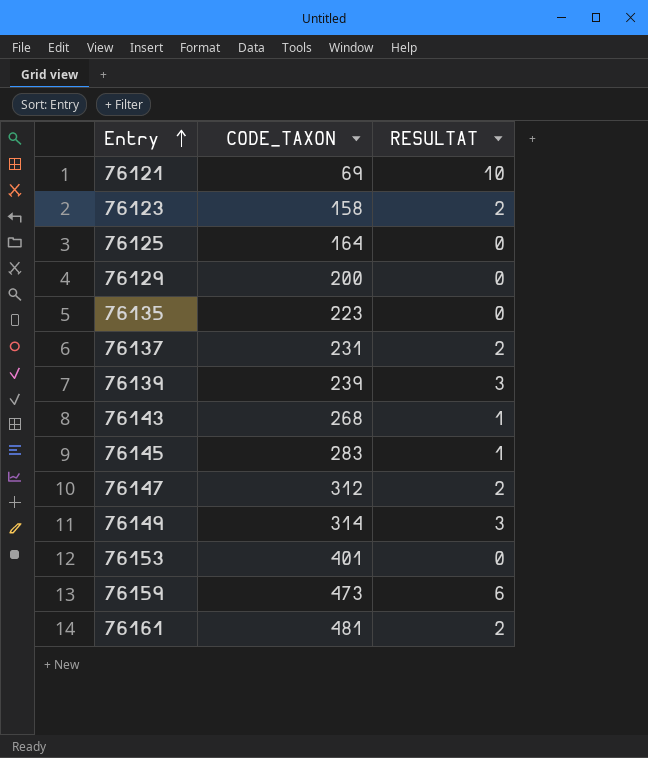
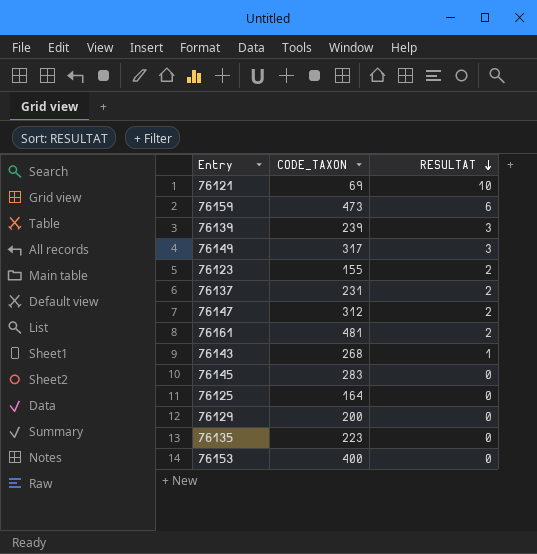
row order: Entry ascending -> RESULTAT descending
76149 | CODE_TAXON: 314 -> 317
76123 | CODE_TAXON: 158 -> 155
76145 | RESULTAT: 1 -> 0
76153 | CODE_TAXON: 401 -> 400

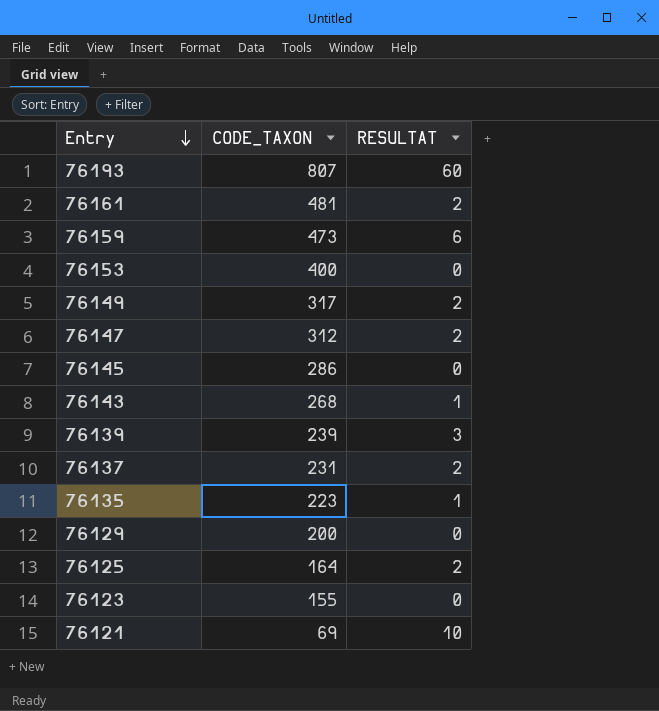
row order: RESULTAT descending -> Entry descending
row 76193: none -> 807 | 60
76149 | RESULTAT: 3 -> 2
76145 | CODE_TAXON: 283 -> 286
76135 | RESULTAT: 0 -> 1
76125 | RESULTAT: 0 -> 2
76123 | RESULTAT: 2 -> 0

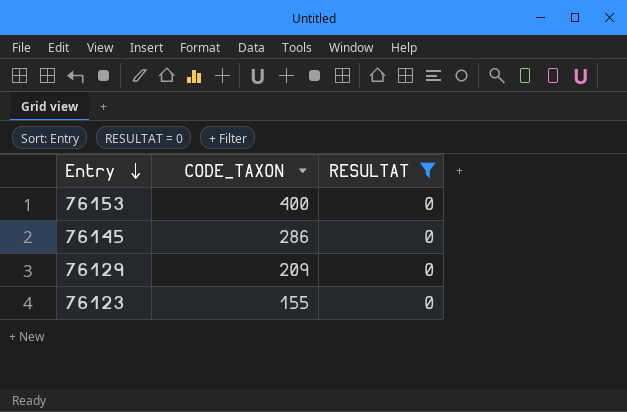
filter: none -> RESULTAT = 0
76129 | CODE_TAXON: 200 -> 209

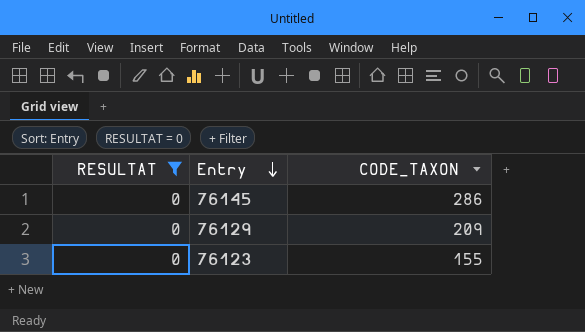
column RESULTAT | position: 3 -> 1
row 76153: 400 | 0 -> none

